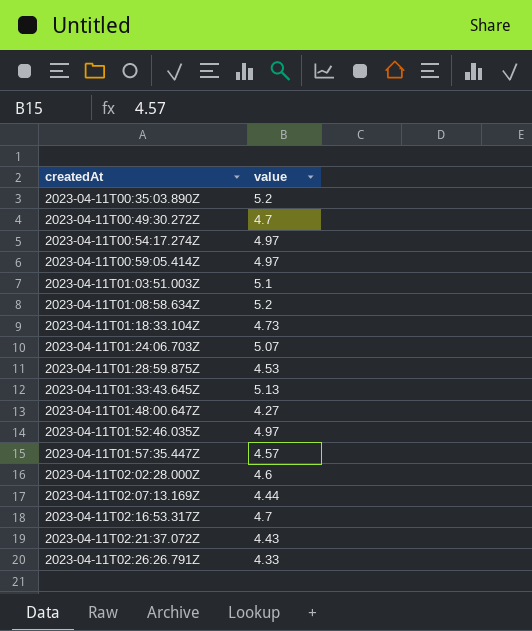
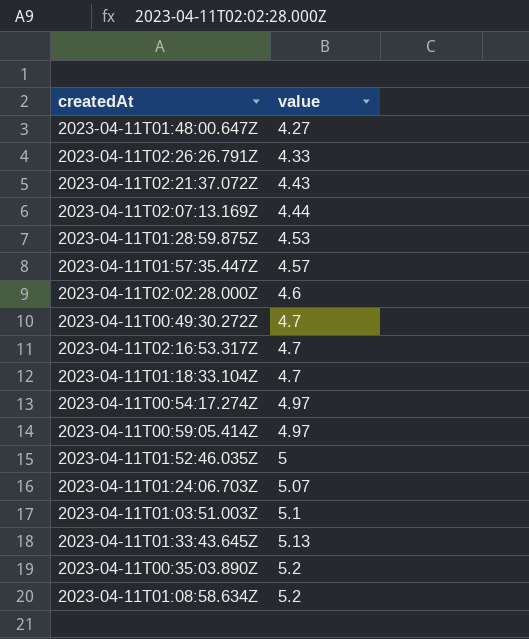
row order: createdAt ascending -> value ascending
2023-04-11T01:18:33.104Z | value: 4.73 -> 4.7
2023-04-11T01:52:46.035Z | value: 4.97 -> 5

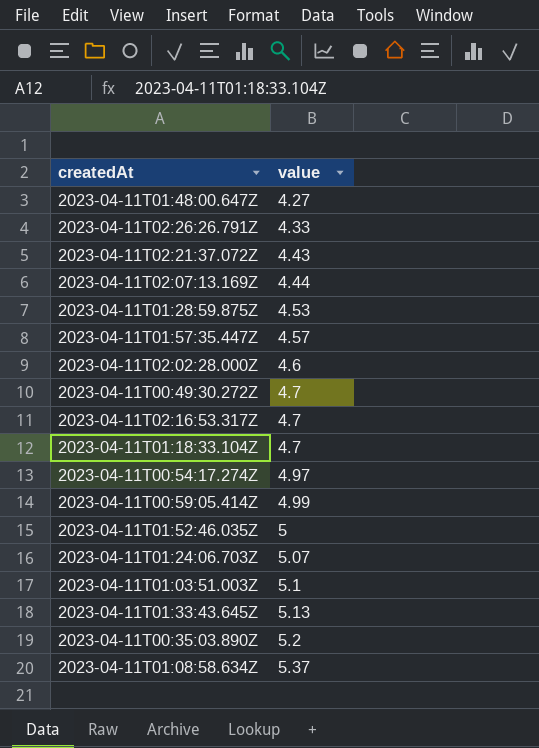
2023-04-11T00:59:05.414Z | value: 4.97 -> 4.99
2023-04-11T01:08:58.634Z | value: 5.2 -> 5.37

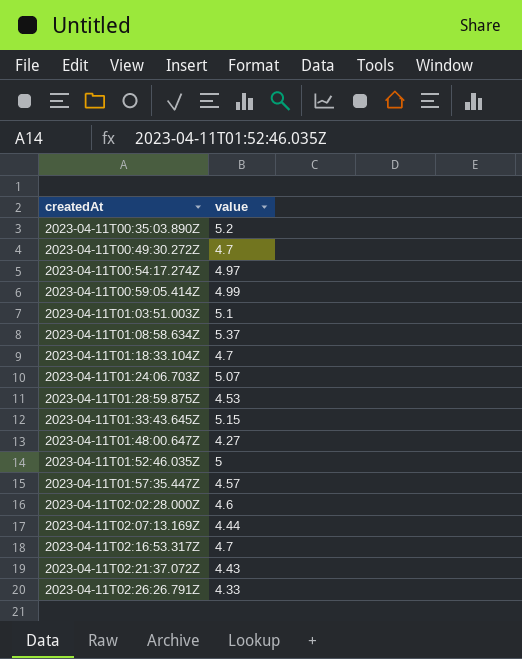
row order: value ascending -> createdAt ascending
2023-04-11T01:33:43.645Z | value: 5.13 -> 5.15

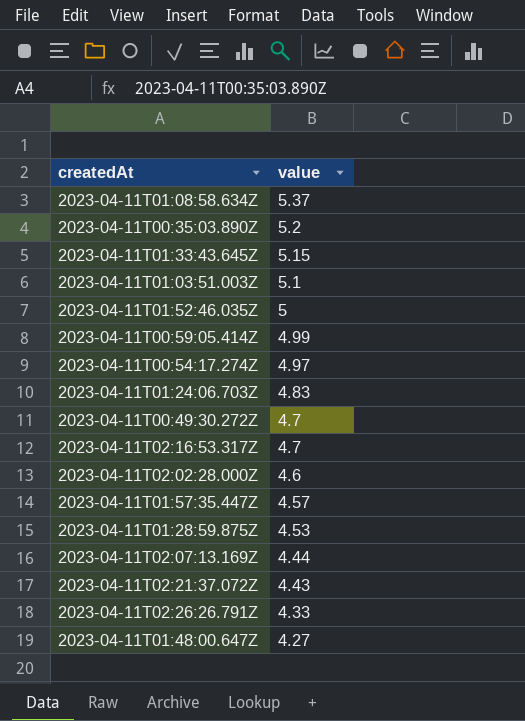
row order: createdAt ascending -> value descending
row 2023-04-11T01:18:33.104Z: 4.7 -> none
2023-04-11T01:24:06.703Z | value: 5.07 -> 4.83

